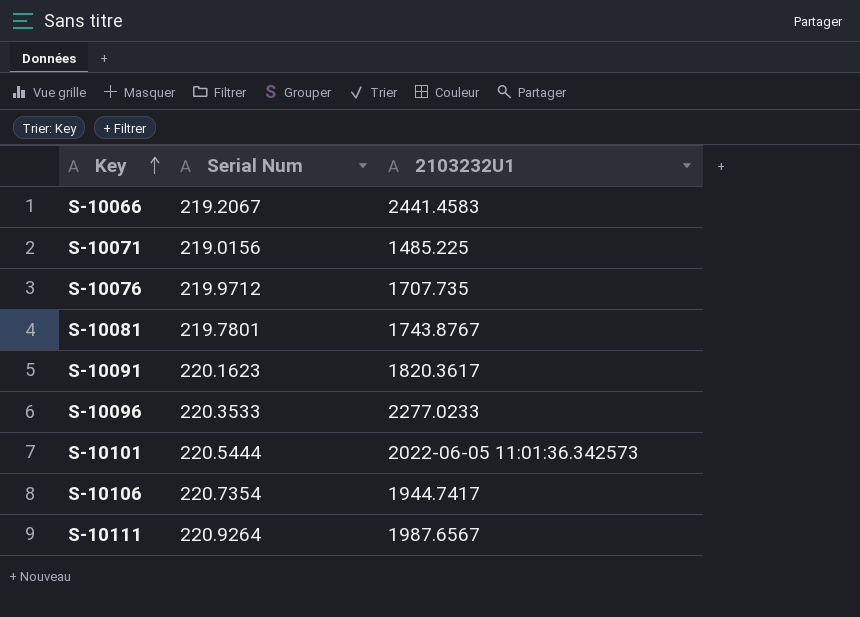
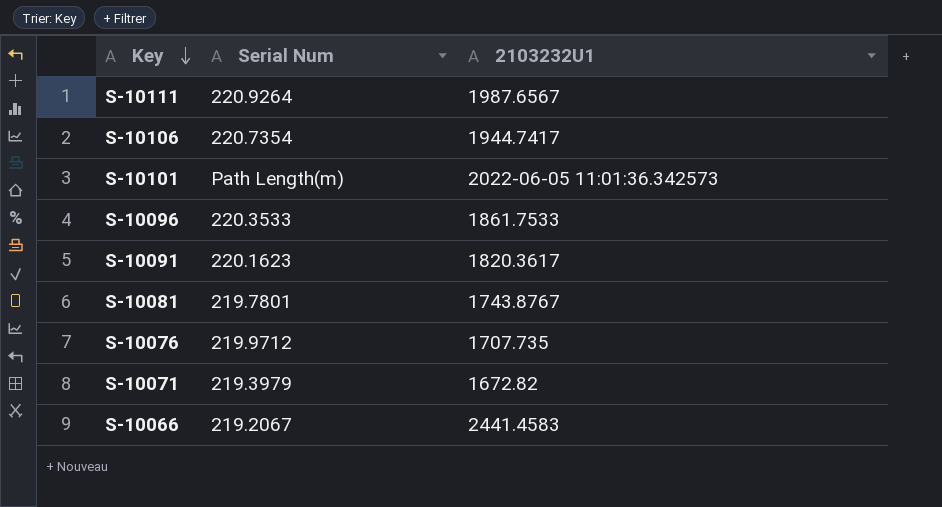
row order: Key ascending -> Key descending
S-10101 | Serial Num: 220.5444 -> Path Length(m)
S-10096 | 2103232U1: 2277.0233 -> 1861.7533
S-10071 | Serial Num: 219.0156 -> 219.3979
S-10071 | 2103232U1: 1485.225 -> 1672.82

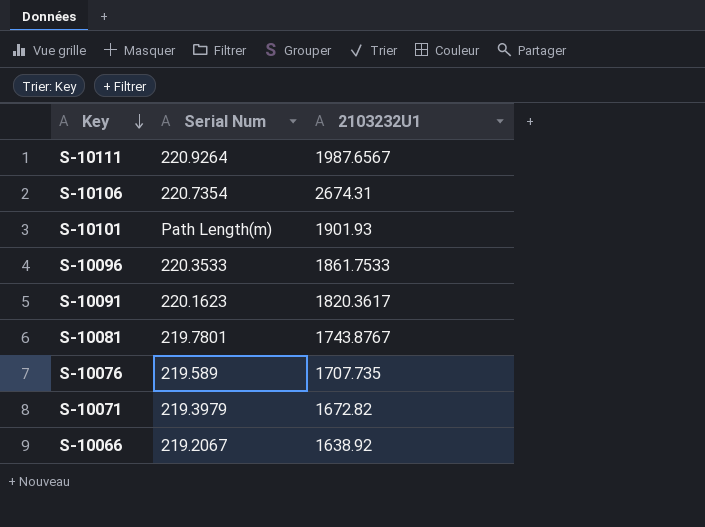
S-10106 | 2103232U1: 1944.7417 -> 2674.31
S-10101 | 2103232U1: 2022-06-05 11:01:36.342573 -> 1901.93
S-10076 | Serial Num: 219.9712 -> 219.589
S-10066 | 2103232U1: 2441.4583 -> 1638.92

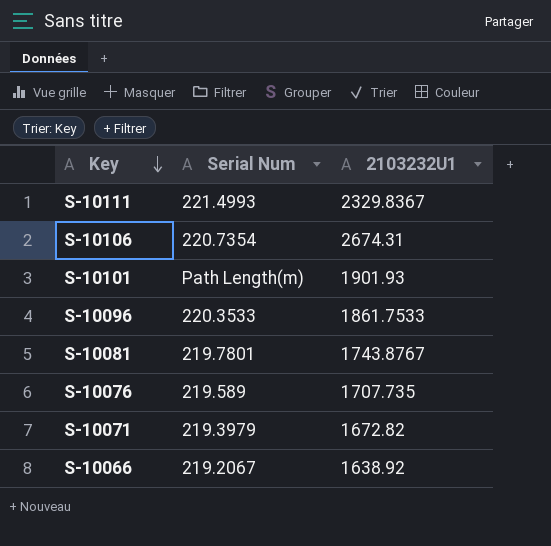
row S-10091: 220.1623 | 1820.3617 -> none
S-10111 | Serial Num: 220.9264 -> 221.4993
S-10111 | 2103232U1: 1987.6567 -> 2329.8367

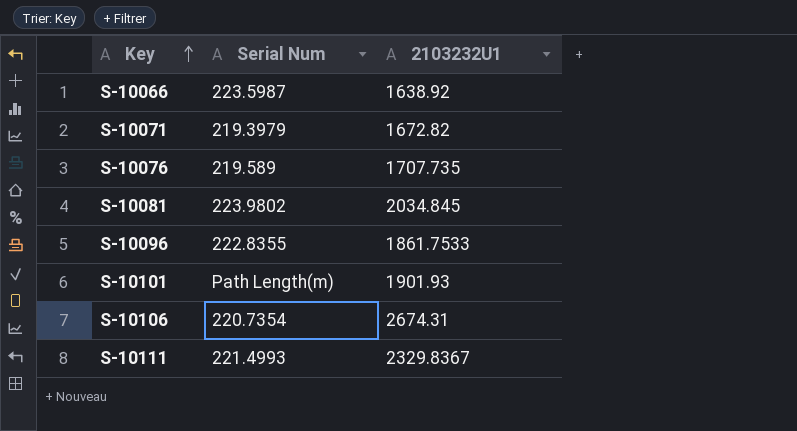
row order: Key descending -> Key ascending
S-10066 | Serial Num: 219.2067 -> 223.5987
S-10081 | Serial Num: 219.7801 -> 223.9802
S-10081 | 2103232U1: 1743.8767 -> 2034.845
S-10096 | Serial Num: 220.3533 -> 222.8355

